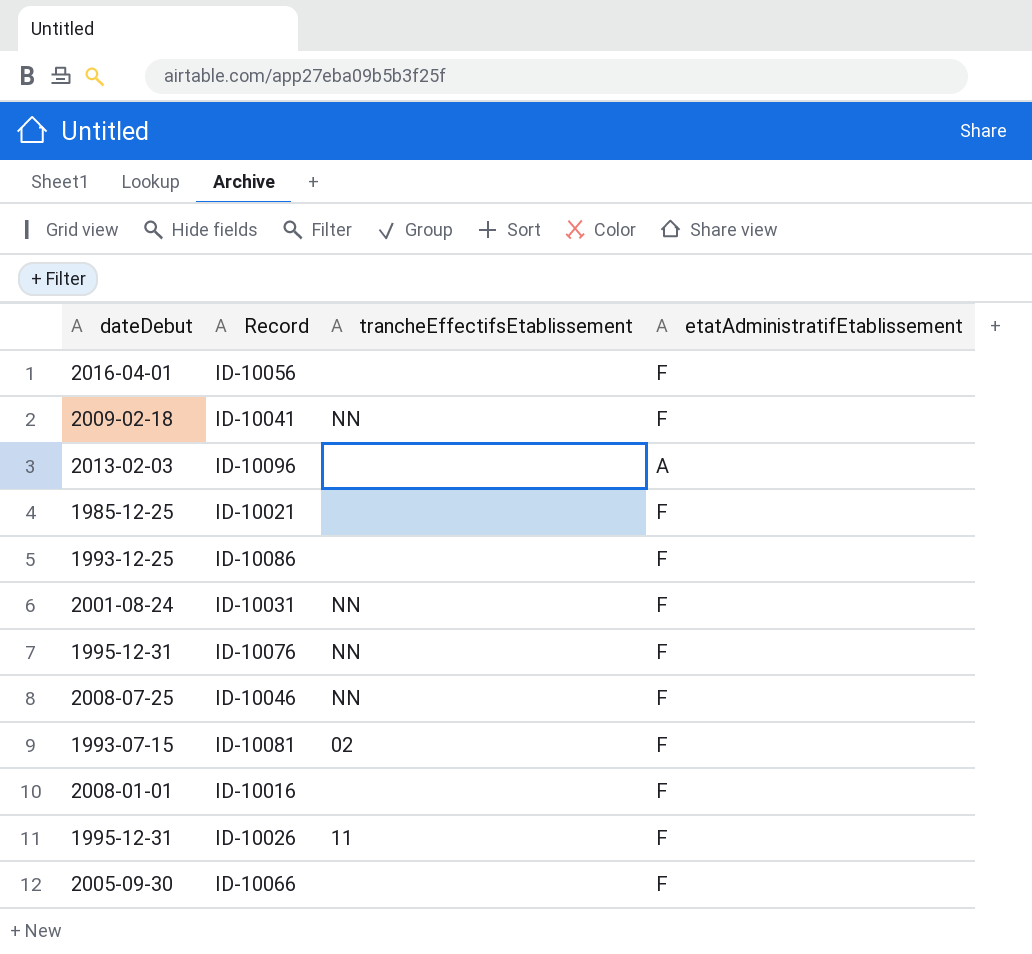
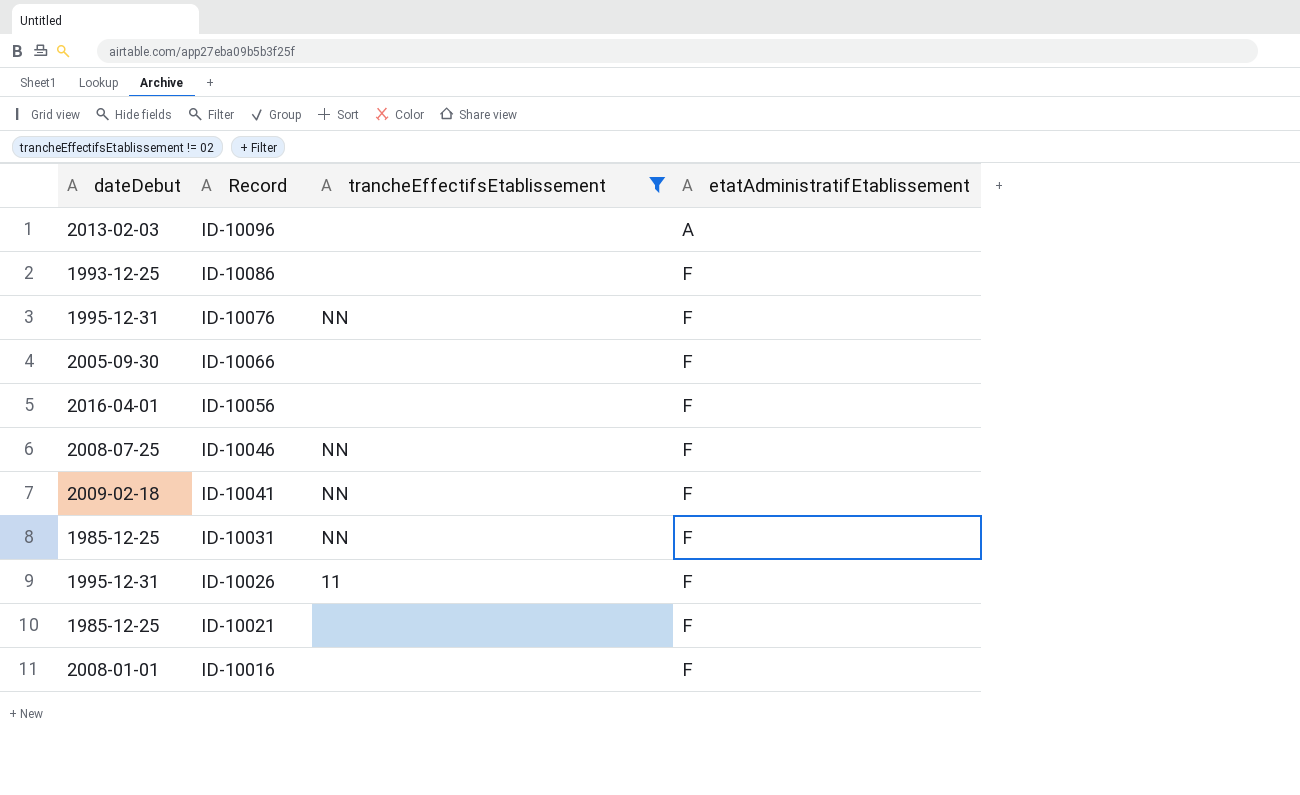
filter: none -> trancheEffectifsEtablissement != 02
row order: none -> Record descending
ID-10031 | dateDebut: 2001-08-24 -> 1985-12-25

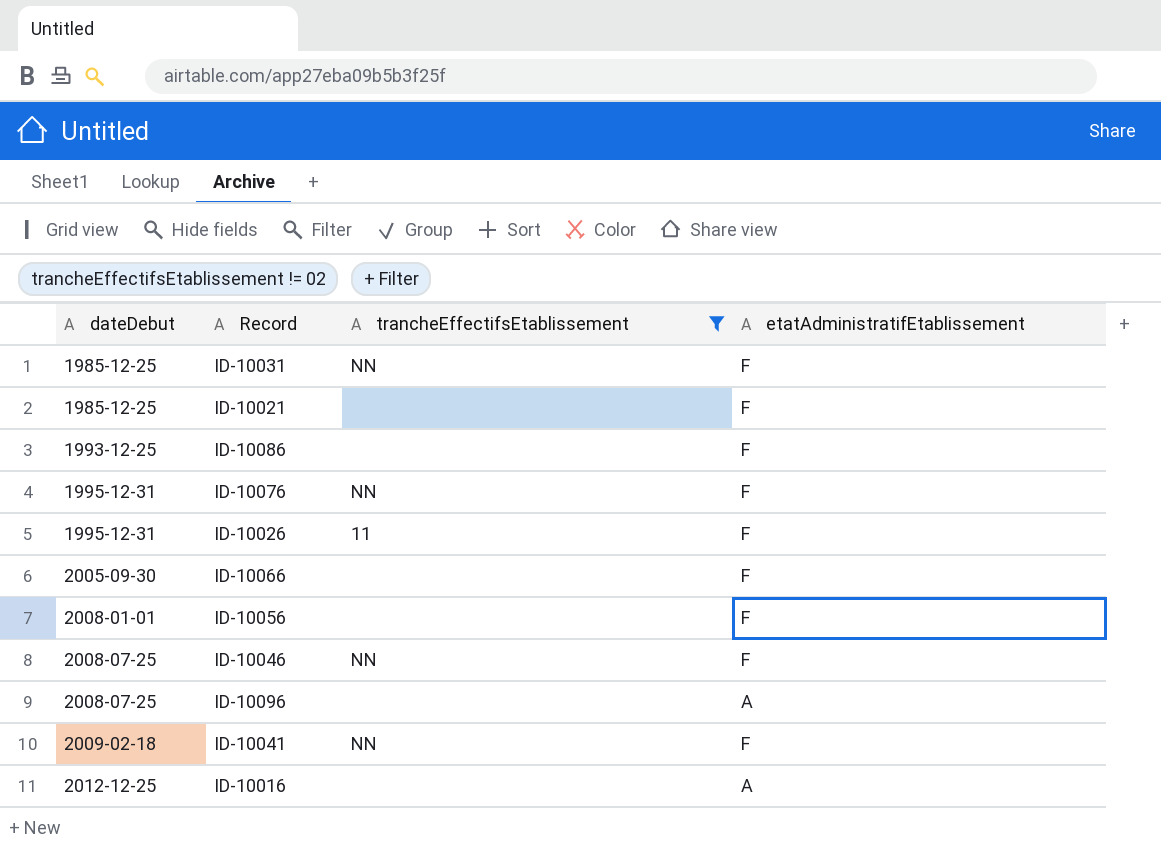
row order: Record descending -> dateDebut ascending
ID-10056 | dateDebut: 2016-04-01 -> 2008-01-01
ID-10096 | dateDebut: 2013-02-03 -> 2008-07-25
ID-10016 | dateDebut: 2008-01-01 -> 2012-12-25
ID-10016 | etatAdministratifEtablissement: F -> A

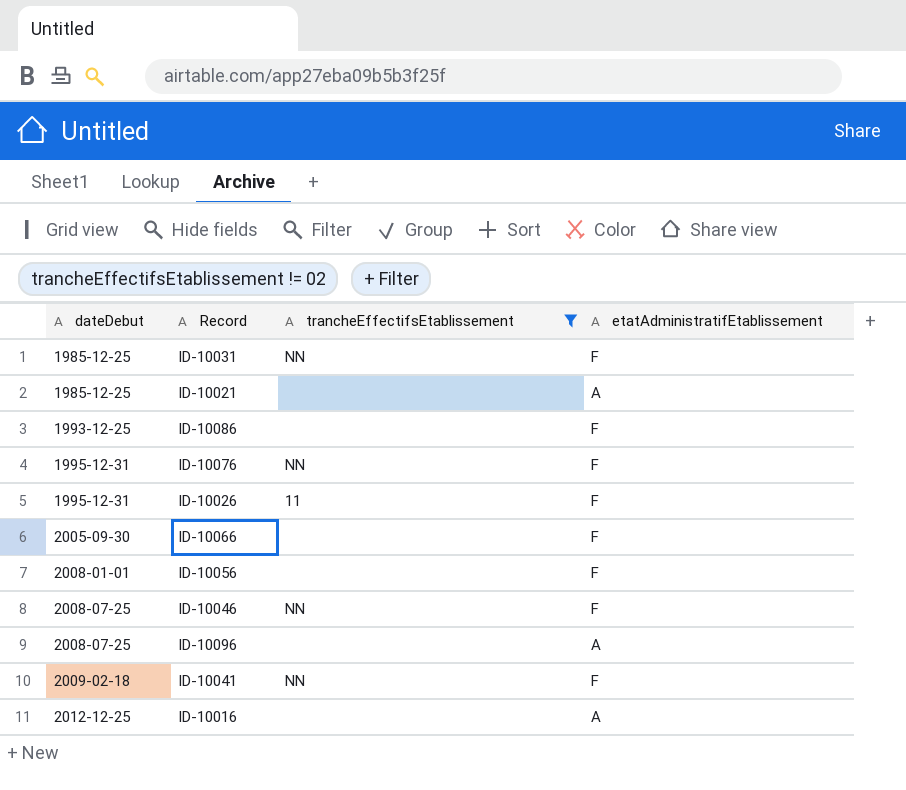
ID-10021 | etatAdministratifEtablissement: F -> A

